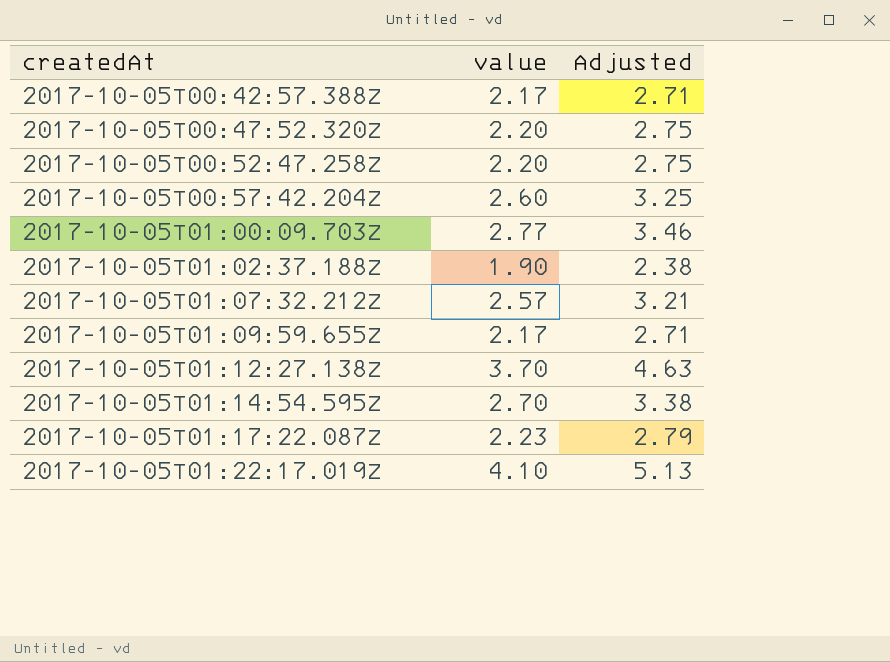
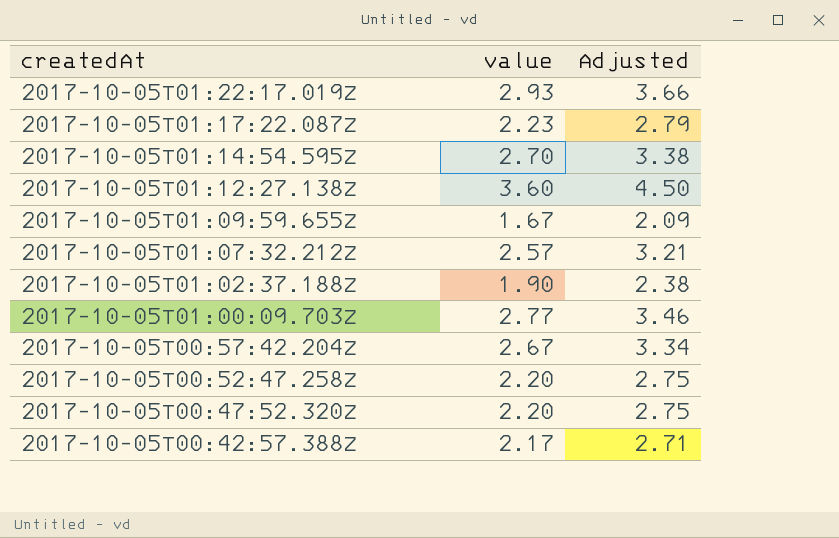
row order: createdAt ascending -> createdAt descending
2017-10-05T01:22:17.019Z | value: 4.10 -> 2.93
2017-10-05T01:22:17.019Z | Adjusted: 5.13 -> 3.66
2017-10-05T01:12:27.138Z | value: 3.70 -> 3.60
2017-10-05T01:12:27.138Z | Adjusted: 4.63 -> 4.50
2017-10-05T01:09:59.655Z | value: 2.17 -> 1.67
2017-10-05T01:09:59.655Z | Adjusted: 2.71 -> 2.09
2017-10-05T00:57:42.204Z | value: 2.60 -> 2.67
2017-10-05T00:57:42.204Z | Adjusted: 3.25 -> 3.34

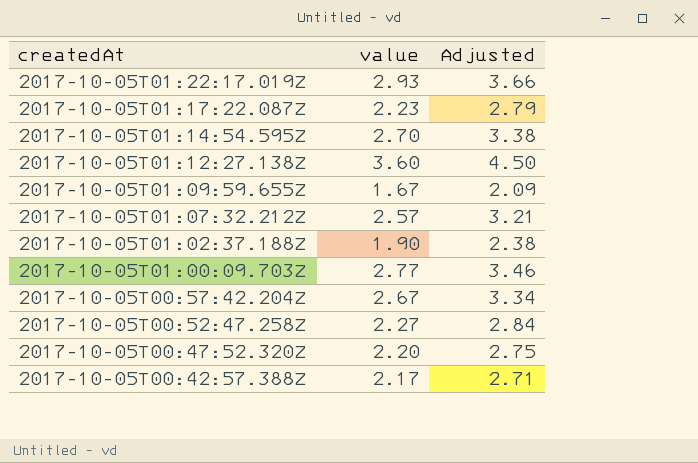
2017-10-05T00:52:47.258Z | value: 2.20 -> 2.27
2017-10-05T00:52:47.258Z | Adjusted: 2.75 -> 2.84

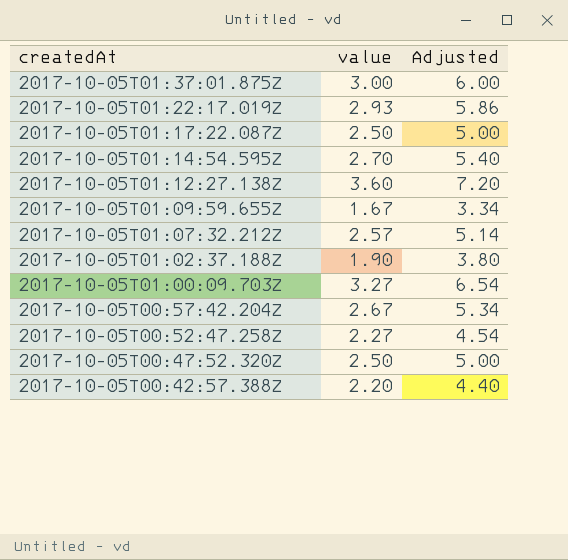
column Adjusted | formula: [value] * 1.25 -> [value] * 2
row 2017-10-05T01:37:01.875Z: none -> 3.00 | 6.00
2017-10-05T01:17:22.087Z | value: 2.23 -> 2.50
2017-10-05T01:00:09.703Z | value: 2.77 -> 3.27
2017-10-05T00:47:52.320Z | value: 2.20 -> 2.50
2017-10-05T00:42:57.388Z | value: 2.17 -> 2.20

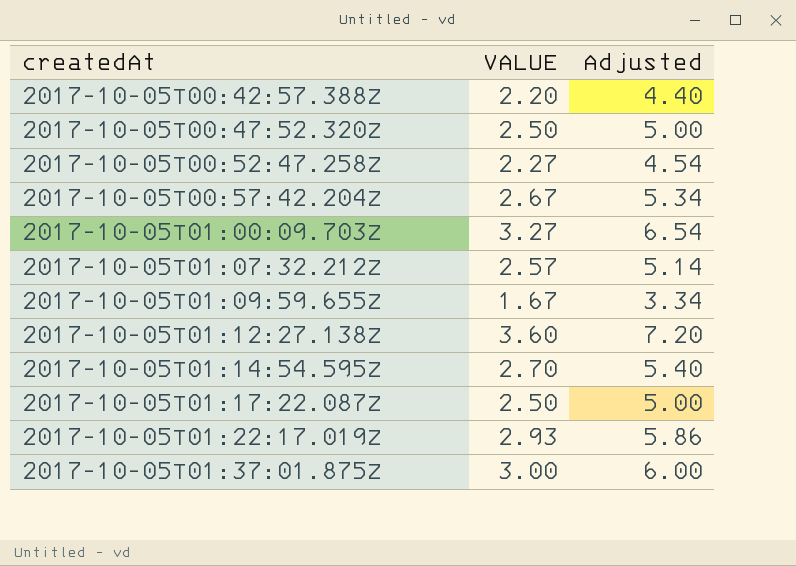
row order: createdAt descending -> createdAt ascending
column name: value -> VALUE
row 2017-10-05T01:02:37.188Z: 1.90 | 3.80 -> none

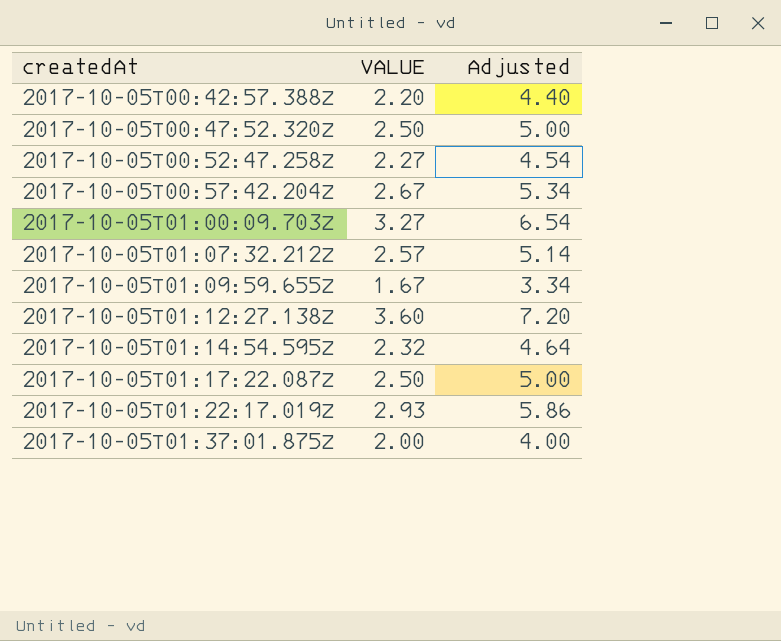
2017-10-05T01:14:54.595Z | VALUE: 2.70 -> 2.32
2017-10-05T01:14:54.595Z | Adjusted: 5.40 -> 4.64
2017-10-05T01:37:01.875Z | VALUE: 3.00 -> 2.00
2017-10-05T01:37:01.875Z | Adjusted: 6.00 -> 4.00

